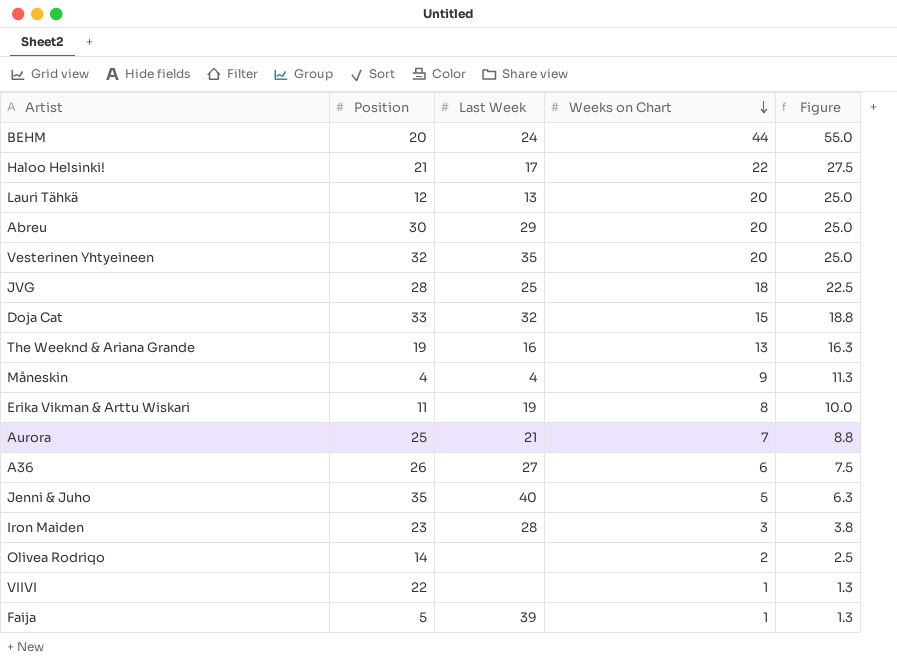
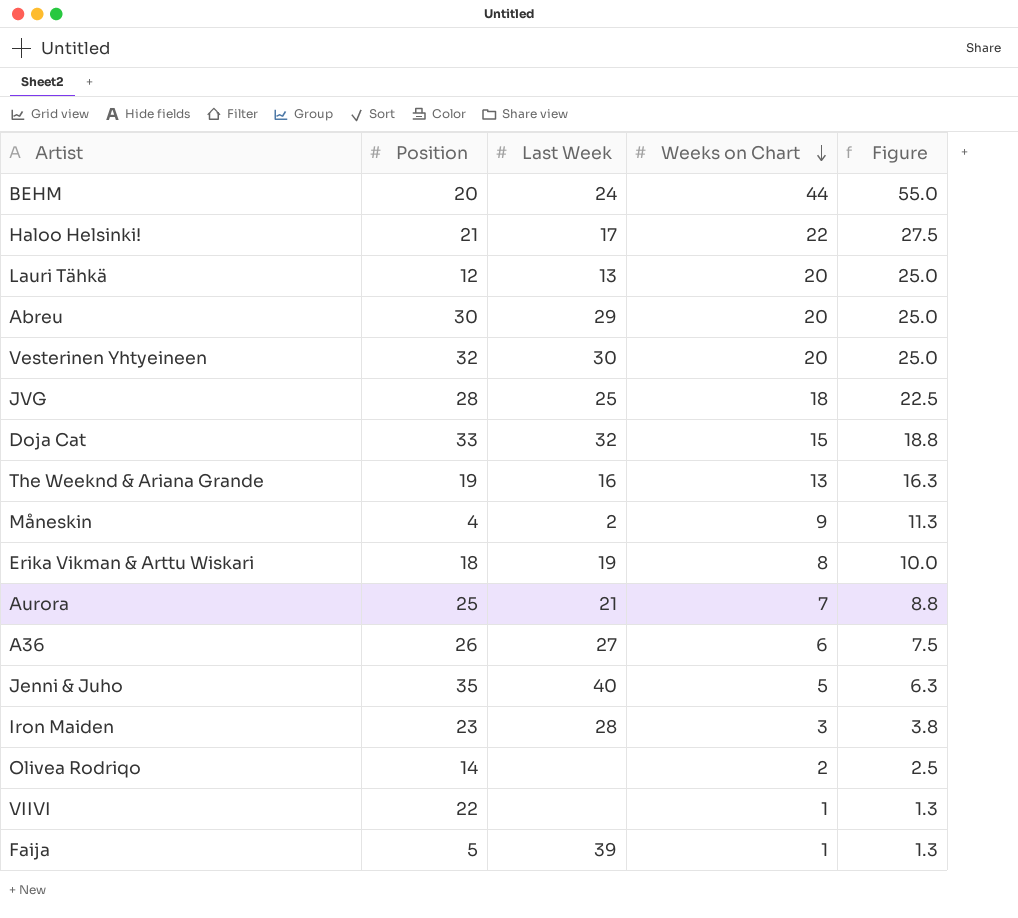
Vesterinen Yhtyeineen | Last Week: 35 -> 30
Måneskin | Last Week: 4 -> 2
Erika Vikman & Arttu Wiskari | Position: 11 -> 18

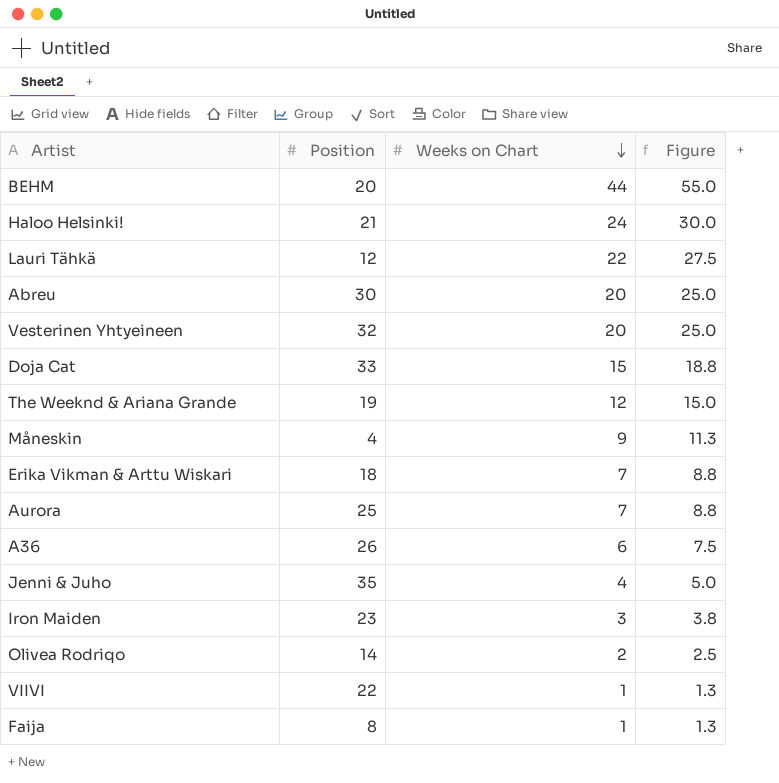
column Last Week | position: 3 -> none
row JVG: 28 | 25 | 18 | 22.5 -> none
Haloo Helsinki! | Weeks on Chart: 22 -> 24
Haloo Helsinki! | Figure: 27.5 -> 30.0
Lauri Tähkä | Weeks on Chart: 20 -> 22
Lauri Tähkä | Figure: 25.0 -> 27.5
The Weeknd & Ariana Grande | Weeks on Chart: 13 -> 12
The Weeknd & Ariana Grande | Figure: 16.3 -> 15.0
Erika Vikman & Arttu Wiskari | Weeks on Chart: 8 -> 7
Erika Vikman & Arttu Wiskari | Figure: 10.0 -> 8.8
Jenni & Juho | Weeks on Chart: 5 -> 4
Jenni & Juho | Figure: 6.3 -> 5.0
Faija | Position: 5 -> 8

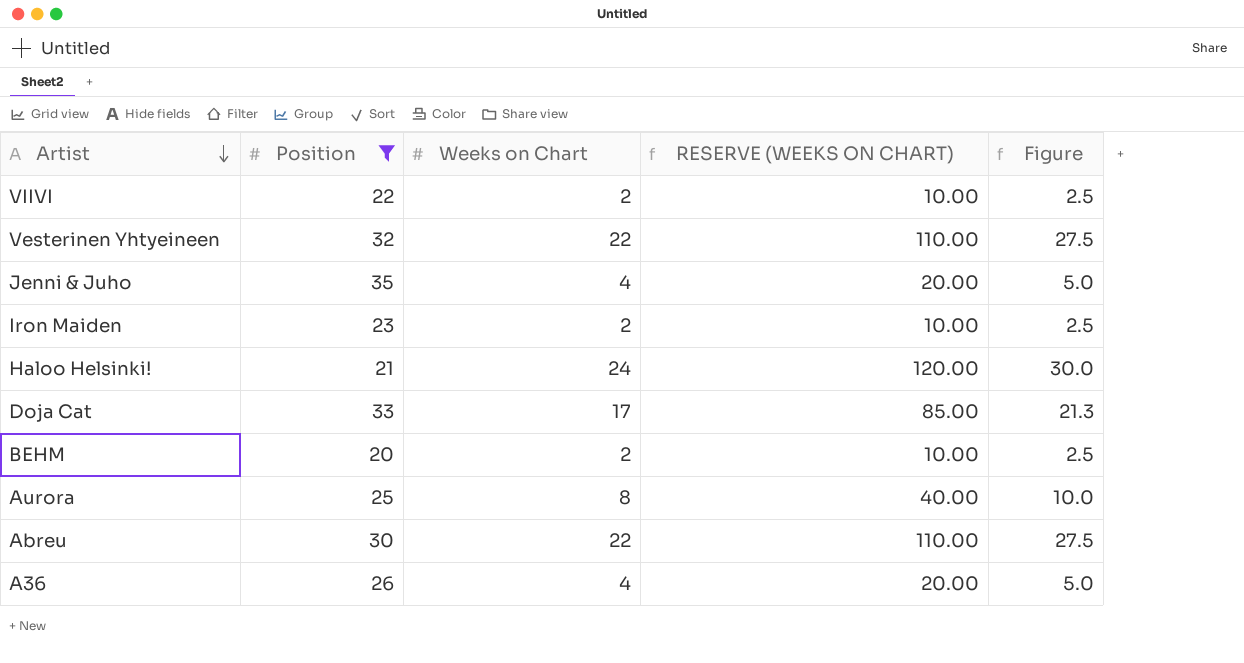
filter: none -> Position >= 20
row order: Weeks on Chart descending -> Artist descending
column RESERVE (WEEKS ON CHART) | formula: none -> [Weeks on Chart] * 5
VIIVI | Weeks on Chart: 1 -> 2
VIIVI | Figure: 1.3 -> 2.5
Vesterinen Yhtyeineen | Weeks on Chart: 20 -> 22
Vesterinen Yhtyeineen | Figure: 25.0 -> 27.5
Iron Maiden | Weeks on Chart: 3 -> 2
Iron Maiden | Figure: 3.8 -> 2.5
Doja Cat | Weeks on Chart: 15 -> 17
Doja Cat | Figure: 18.8 -> 21.3
BEHM | Weeks on Chart: 44 -> 2
BEHM | Figure: 55.0 -> 2.5
Aurora | Weeks on Chart: 7 -> 8
Aurora | Figure: 8.8 -> 10.0
Abreu | Weeks on Chart: 20 -> 22
Abreu | Figure: 25.0 -> 27.5
A36 | Weeks on Chart: 6 -> 4
A36 | Figure: 7.5 -> 5.0

